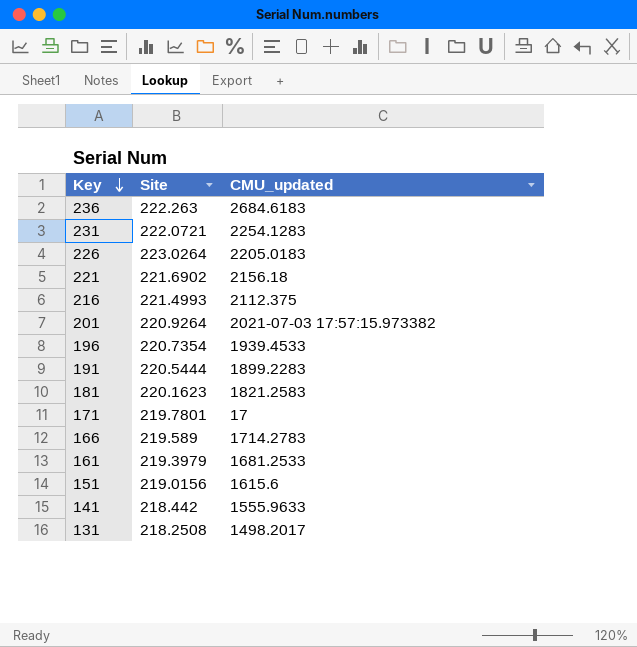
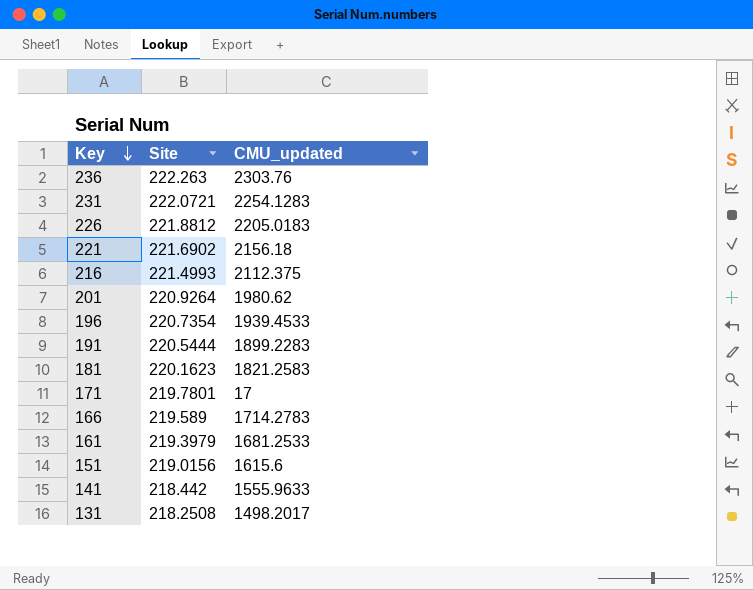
236 | CMU_updated: 2684.6183 -> 2303.76
226 | Site: 223.0264 -> 221.8812
201 | CMU_updated: 2021-07-03 17:57:15.973382 -> 1980.62

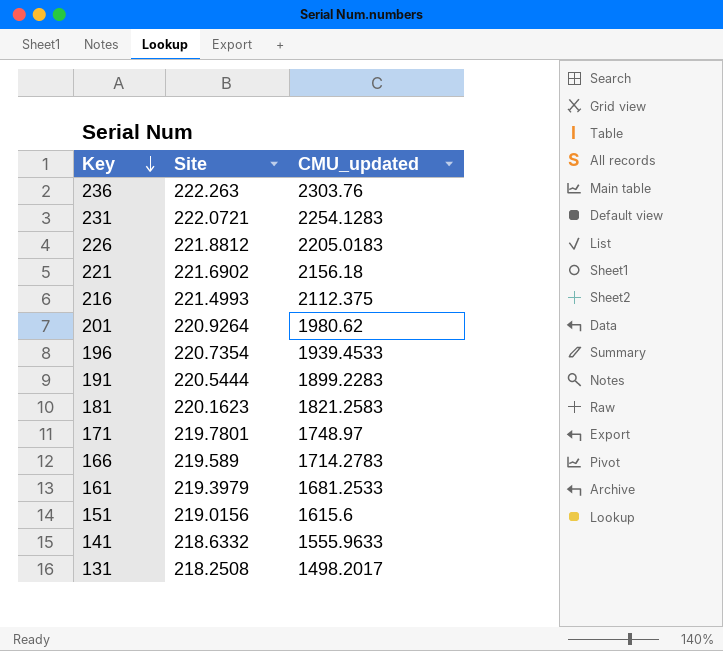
171 | CMU_updated: 17 -> 1748.97
141 | Site: 218.442 -> 218.6332

